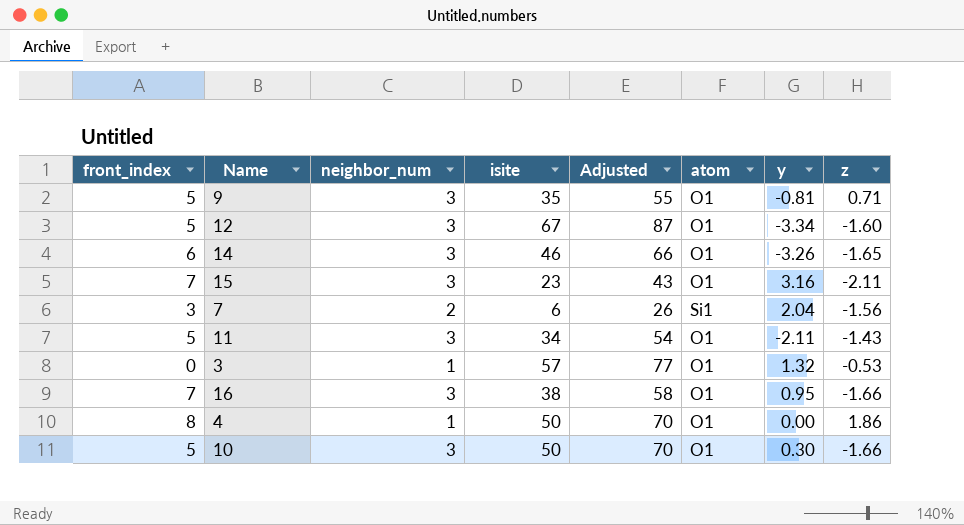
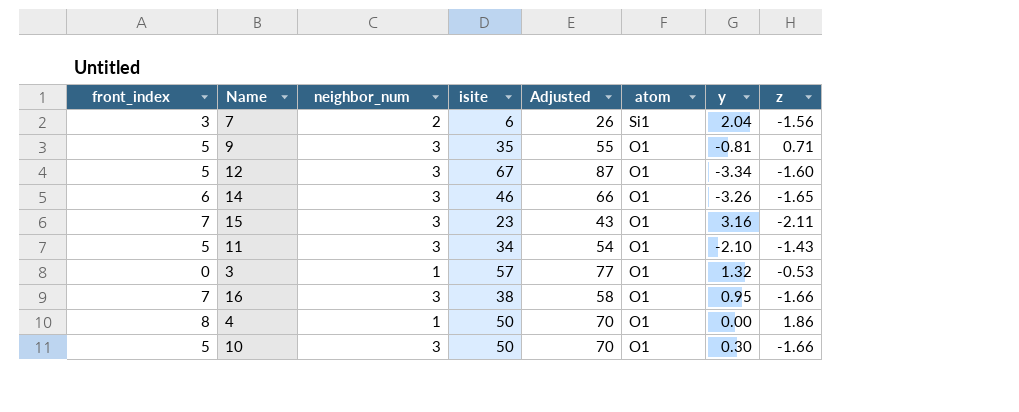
row order: none -> atom descending
11 | y: -2.11 -> -2.10

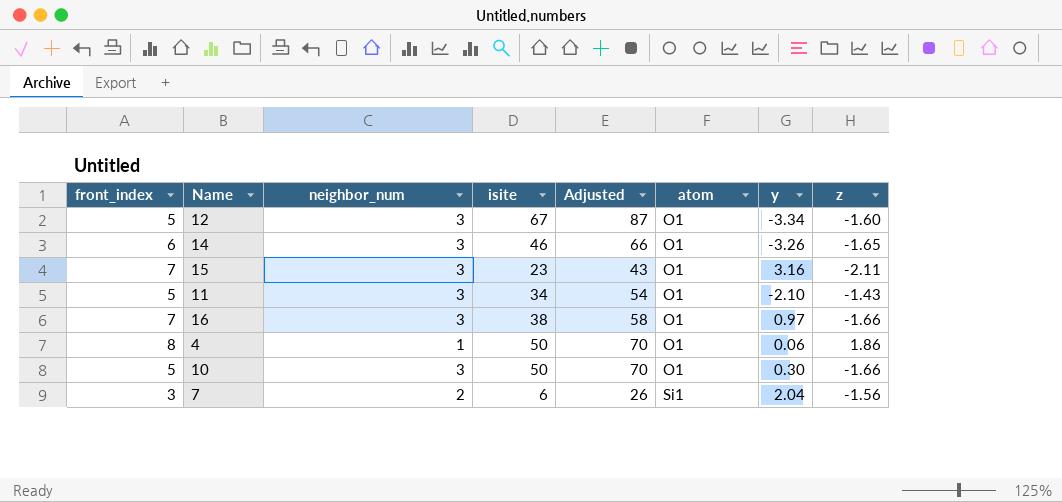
row order: atom descending -> atom ascending
row 9: 5 | 3 | 35 | 55 | O1 | -0.81 | 0.71 -> none
row 3: 0 | 1 | 57 | 77 | O1 | 1.32 | -0.53 -> none
16 | y: 0.95 -> 0.97
4 | y: 0.00 -> 0.06

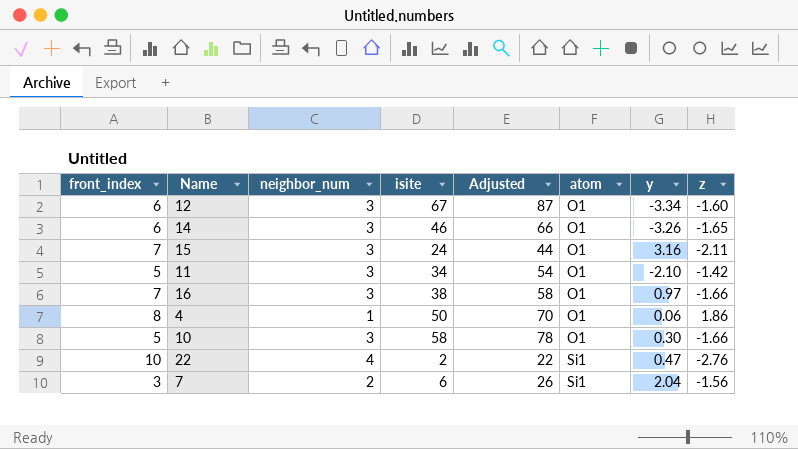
12 | front_index: 5 -> 6
15 | isite: 23 -> 24
15 | Adjusted: 43 -> 44
11 | z: -1.43 -> -1.42
10 | isite: 50 -> 58
10 | Adjusted: 70 -> 78
row 22: none -> 10 | 4 | 2 | 22 | Si1 | 0.47 | -2.76

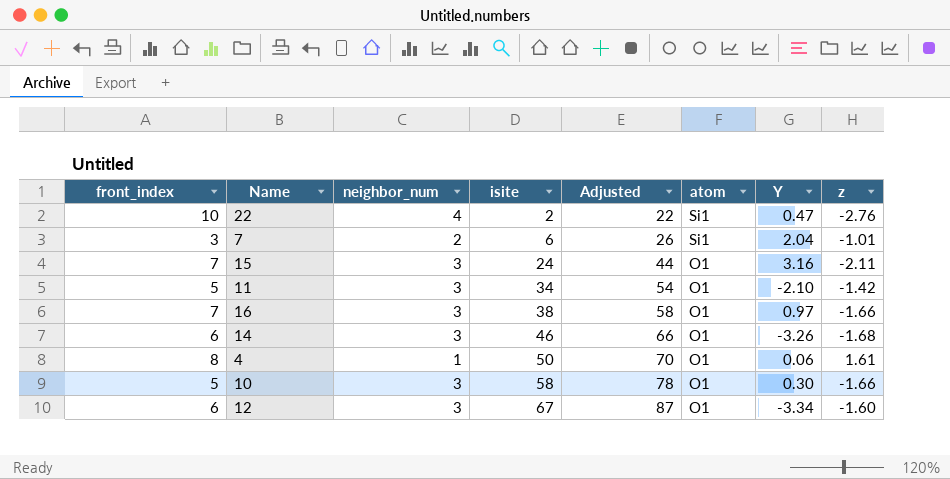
row order: atom ascending -> isite ascending
column name: y -> Y
7 | z: -1.56 -> -1.01
14 | z: -1.65 -> -1.68
4 | z: 1.86 -> 1.61

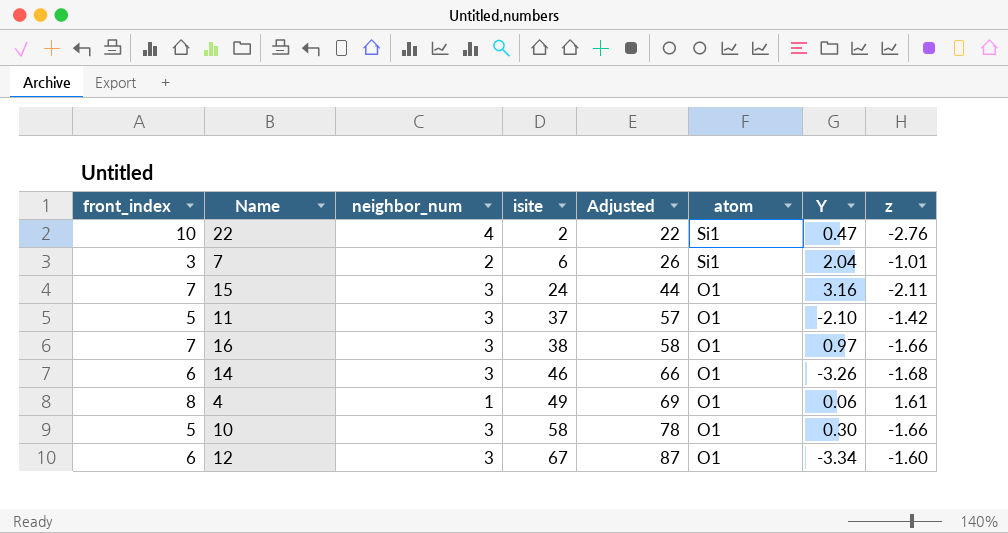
11 | isite: 34 -> 37
11 | Adjusted: 54 -> 57
4 | isite: 50 -> 49
4 | Adjusted: 70 -> 69

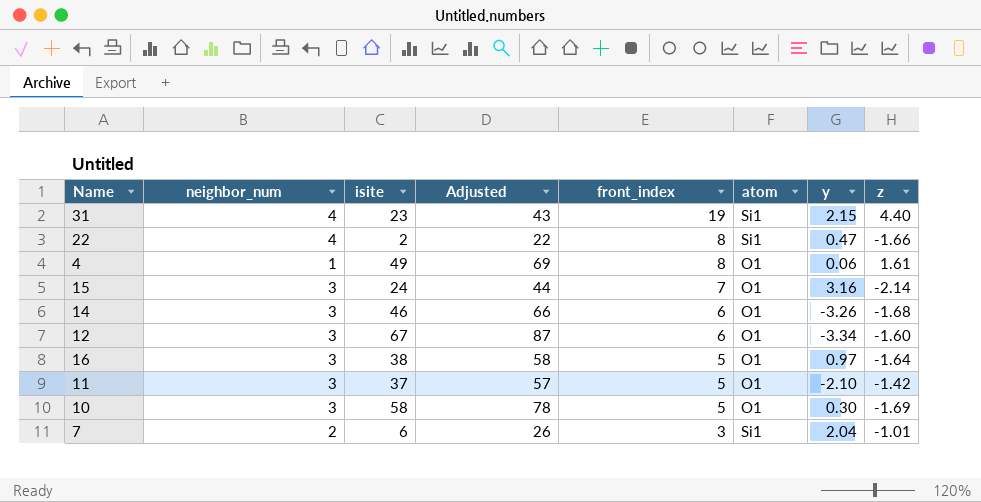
row order: isite ascending -> front_index descending
column front_index | position: 1 -> 5
column name: Y -> y
row 31: none -> 4 | 23 | 43 | 19 | Si1 | 2.15 | 4.40
22 | front_index: 10 -> 8
22 | z: -2.76 -> -1.66
15 | z: -2.11 -> -2.14
16 | front_index: 7 -> 5
16 | z: -1.66 -> -1.64
10 | z: -1.66 -> -1.69

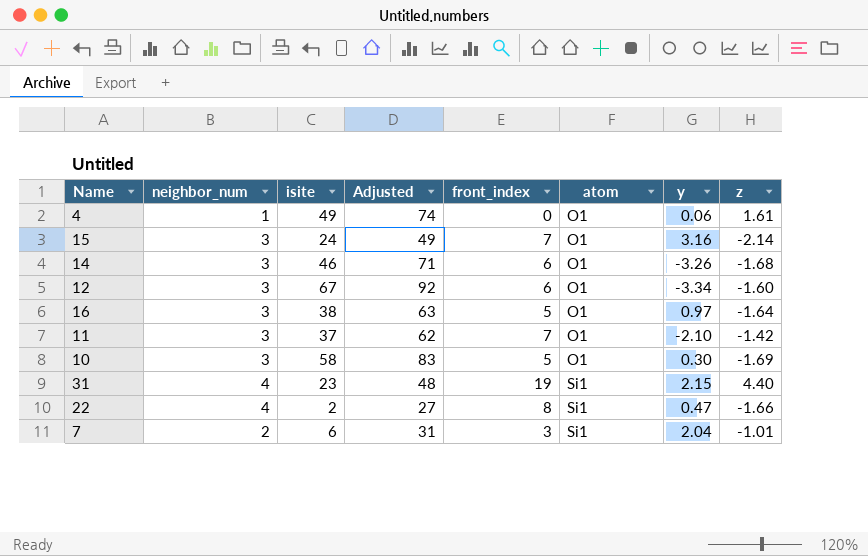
row order: front_index descending -> atom ascending
column Adjusted | formula: [isite] + 20 -> [isite] + 25
4 | front_index: 8 -> 0
11 | front_index: 5 -> 7

